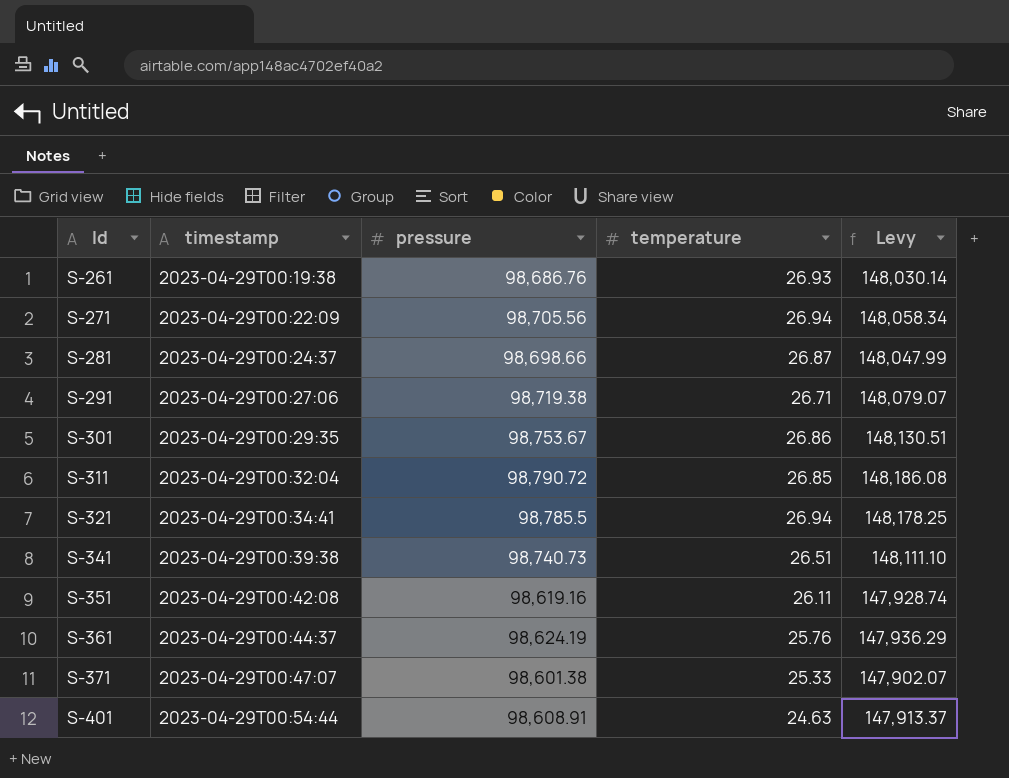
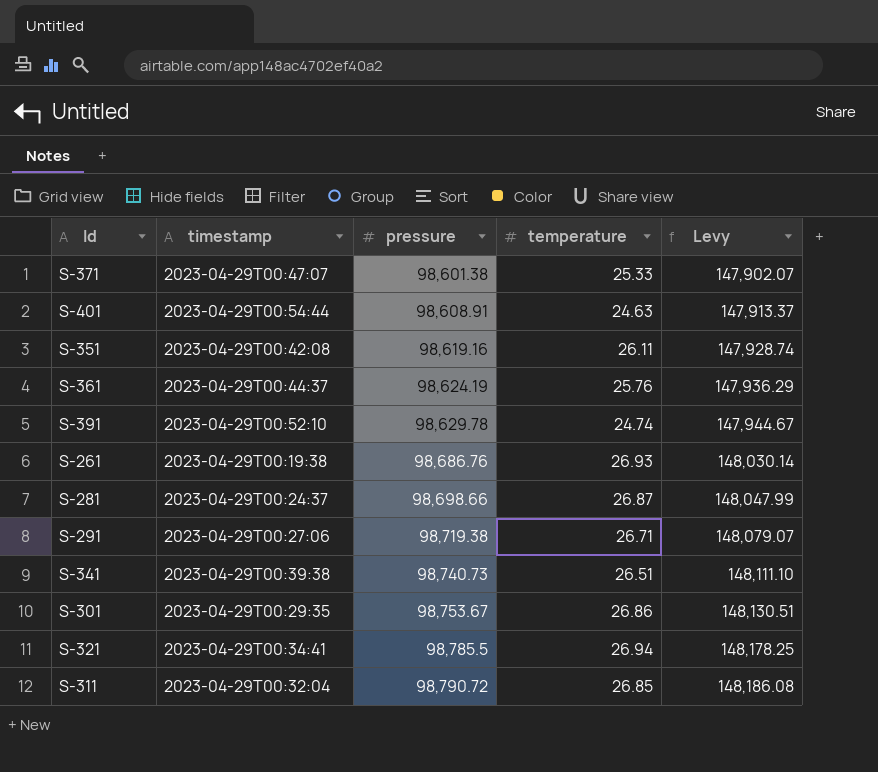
row order: Id ascending -> pressure ascending
row S-271: 2023-04-29T00:22:09 | 98,705.56 | 26.94 | 148,058.34 -> none
row S-391: none -> 2023-04-29T00:52:10 | 98,629.78 | 24.74 | 147,944.67

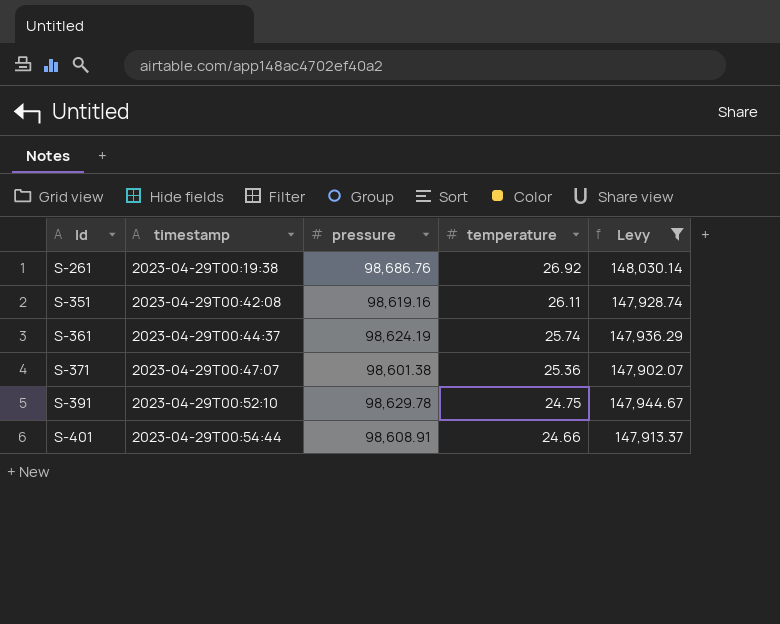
filter: none -> Levy <= 148,030.14
row order: pressure ascending -> Id ascending
S-261 | temperature: 26.93 -> 26.92
S-361 | temperature: 25.76 -> 25.74
S-371 | temperature: 25.33 -> 25.36
S-391 | temperature: 24.74 -> 24.75
S-401 | temperature: 24.63 -> 24.66

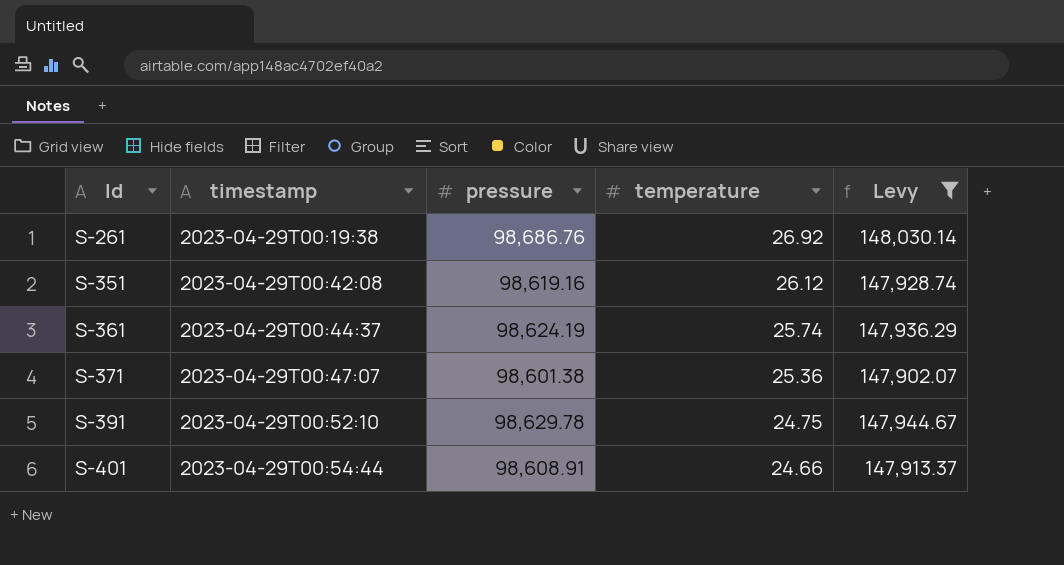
S-351 | temperature: 26.11 -> 26.12

